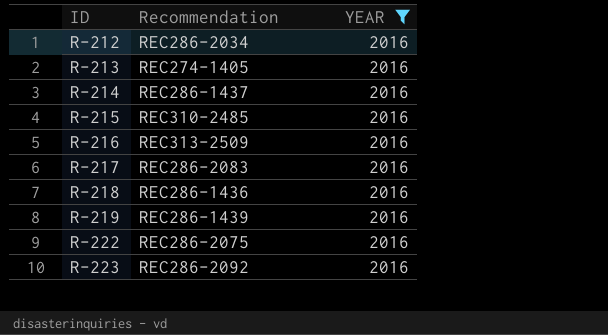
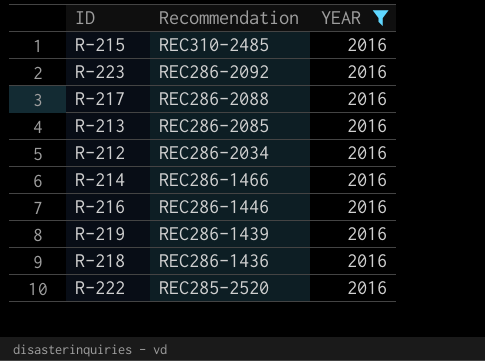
row order: ID ascending -> Recommendation descending
R-217 | Recommendation: REC286-2083 -> REC286-2088
R-213 | Recommendation: REC274-1405 -> REC286-2085
R-214 | Recommendation: REC286-1437 -> REC286-1466
R-216 | Recommendation: REC313-2509 -> REC286-1446
R-222 | Recommendation: REC286-2075 -> REC285-2520

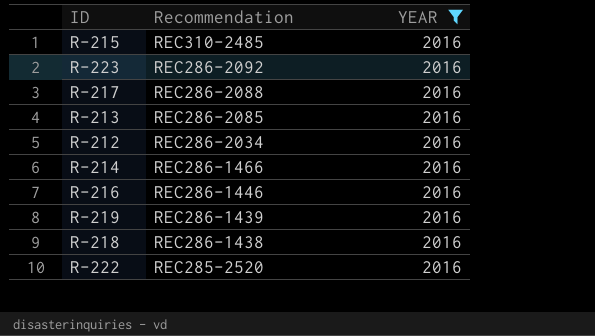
R-218 | Recommendation: REC286-1436 -> REC286-1438

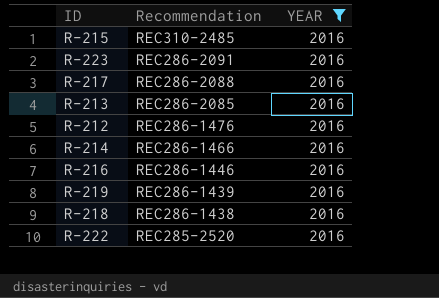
R-223 | Recommendation: REC286-2092 -> REC286-2091
R-212 | Recommendation: REC286-2034 -> REC286-1476

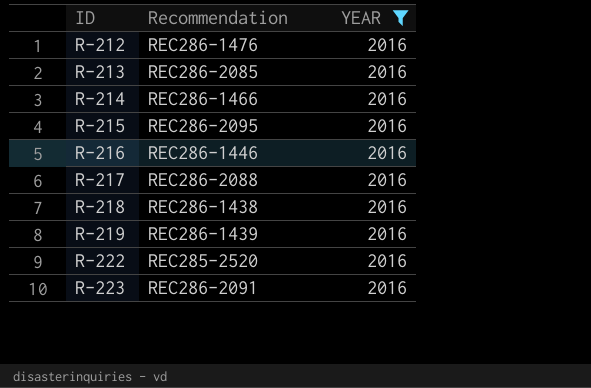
row order: Recommendation descending -> ID ascending
R-215 | Recommendation: REC310-2485 -> REC286-2095

